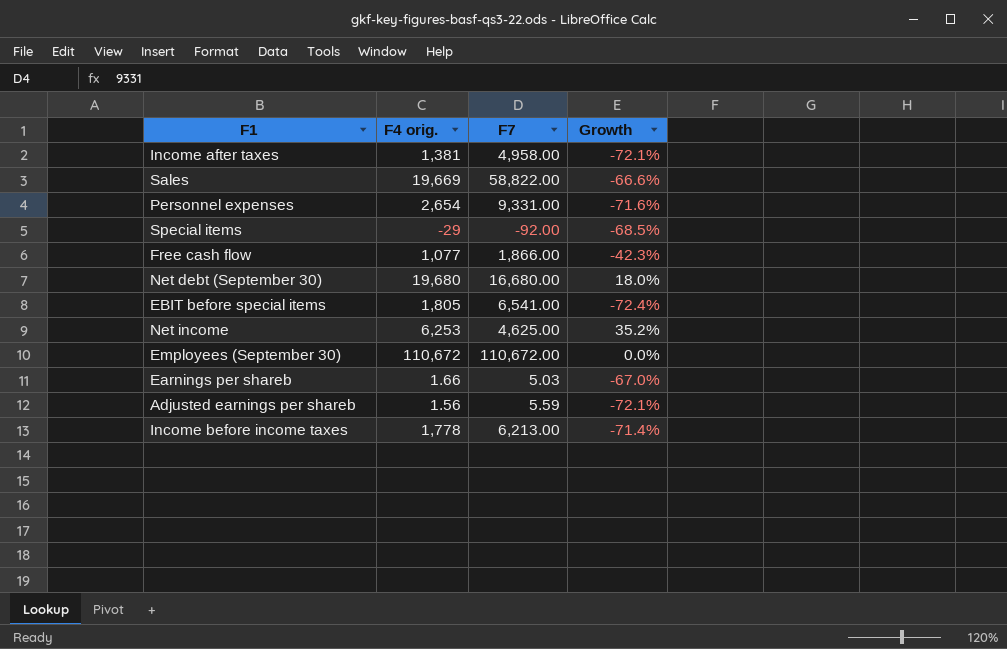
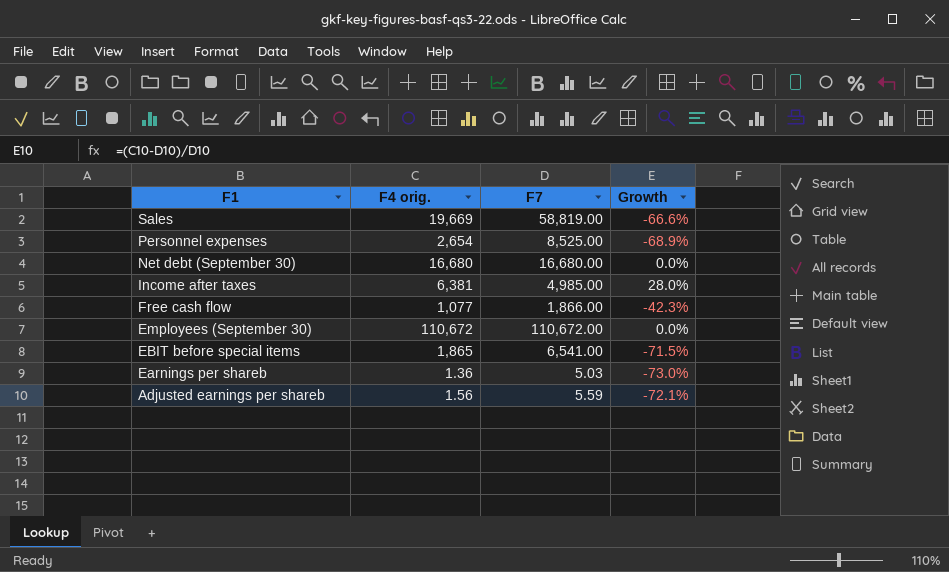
row order: none -> F1 descending
row Special items: -29 | -92.00 | -68.5% -> none
row Net income: 6,253 | 4,625.00 | 35.2% -> none
row Income before income taxes: 1,778 | 6,213.00 | -71.4% -> none
Sales | F7: 58,822.00 -> 58,819.00
Personnel expenses | F7: 9,331.00 -> 8,525.00
Personnel expenses | Growth: -71.6% -> -68.9%
Net debt (September 30) | F4 orig.: 19,680 -> 16,680
Net debt (September 30) | Growth: 18.0% -> 0.0%
Income after taxes | F4 orig.: 1,381 -> 6,381
Income after taxes | F7: 4,958.00 -> 4,985.00
Income after taxes | Growth: -72.1% -> 28.0%
EBIT before special items | F4 orig.: 1,805 -> 1,865
EBIT before special items | Growth: -72.4% -> -71.5%
Earnings per shareb | F4 orig.: 1.66 -> 1.36
Earnings per shareb | Growth: -67.0% -> -73.0%

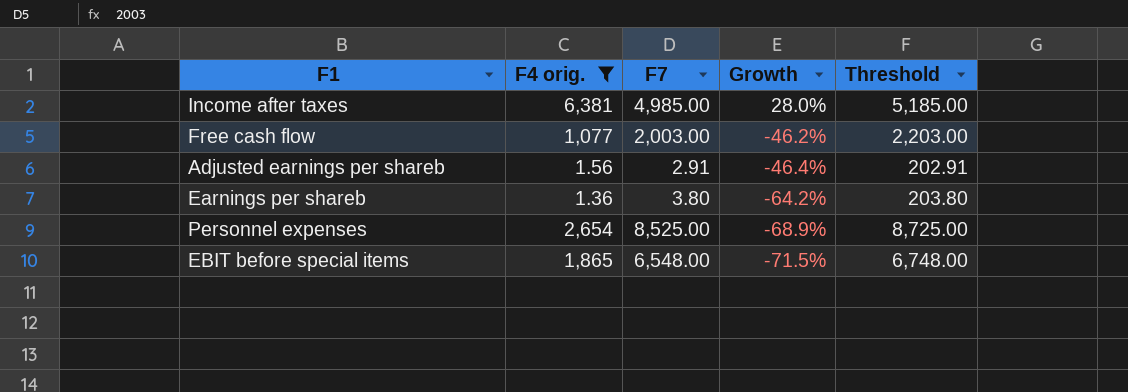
filter: none -> F4 orig. <= 6,381
row order: F1 descending -> Growth descending
column Threshold | formula: none -> [F7] + 200
Free cash flow | F7: 1,866.00 -> 2,003.00
Free cash flow | Growth: -42.3% -> -46.2%
Adjusted earnings per shareb | F7: 5.59 -> 2.91
Adjusted earnings per shareb | Growth: -72.1% -> -46.4%
Earnings per shareb | F7: 5.03 -> 3.80
Earnings per shareb | Growth: -73.0% -> -64.2%
EBIT before special items | F7: 6,541.00 -> 6,548.00

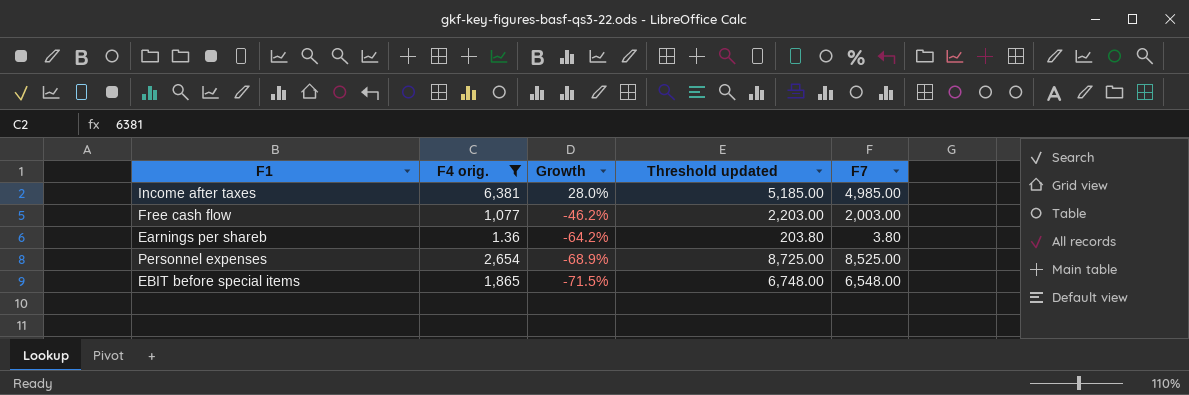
column name: Threshold -> Threshold updated
column F7 | position: 3 -> 5
row Adjusted earnings per shareb: 1.56 | 2.91 | -46.4% | 202.91 -> none

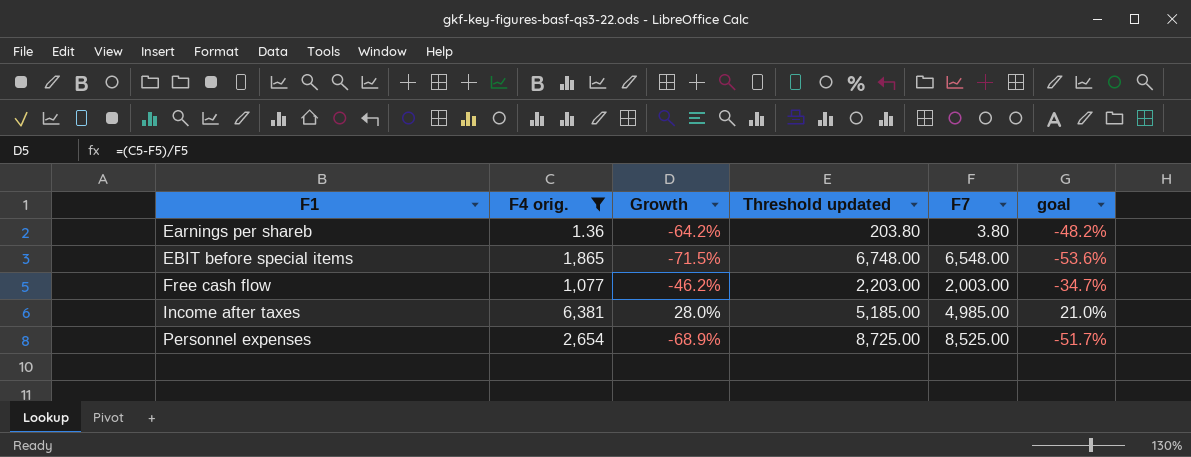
row order: Growth descending -> F1 ascending
column goal | formula: none -> [Growth] * 0.75

